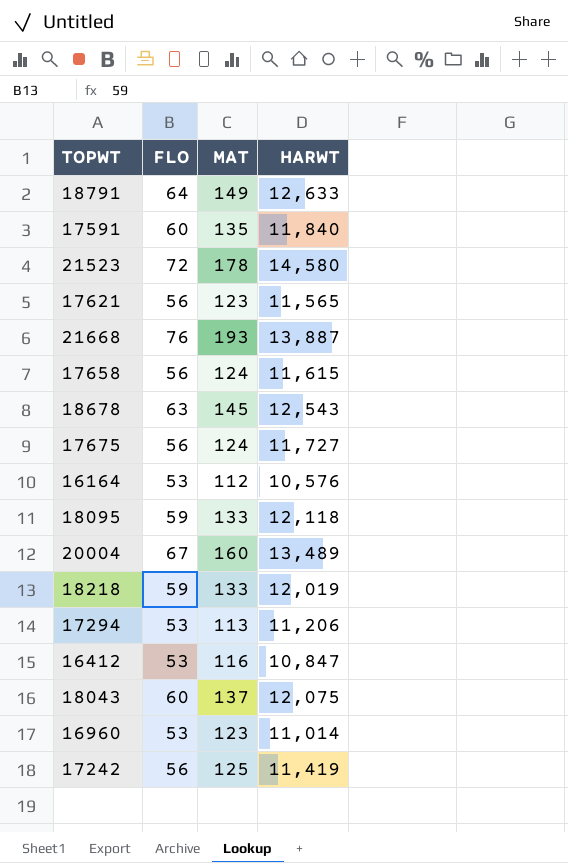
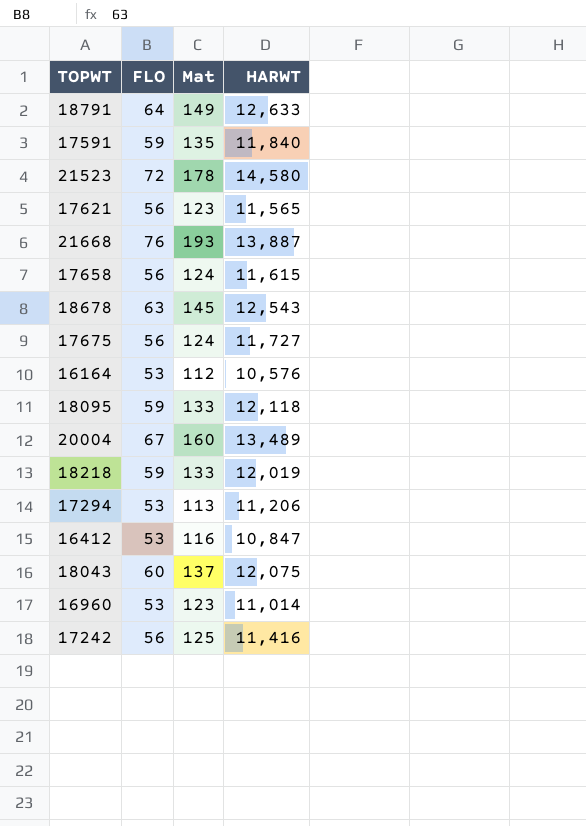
column name: MAT -> Mat
17591 | FLO: 60 -> 59
17242 | HARWT: 11,419 -> 11,416

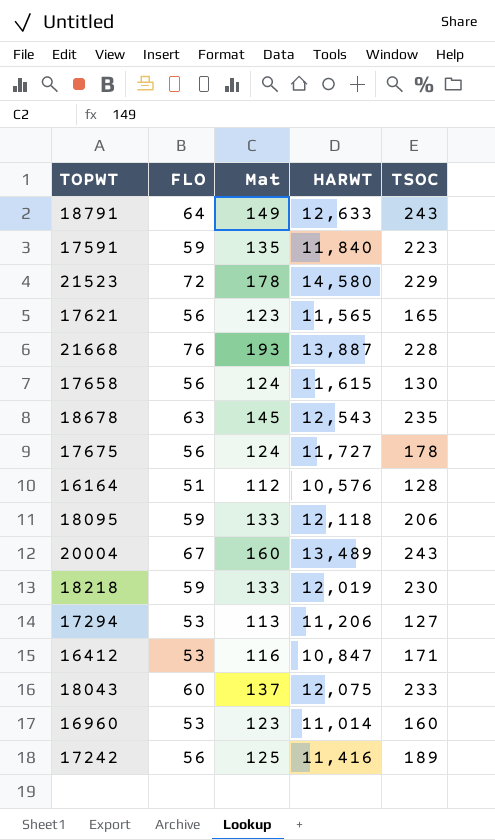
column TSOC | position: none -> 5
16164 | FLO: 53 -> 51

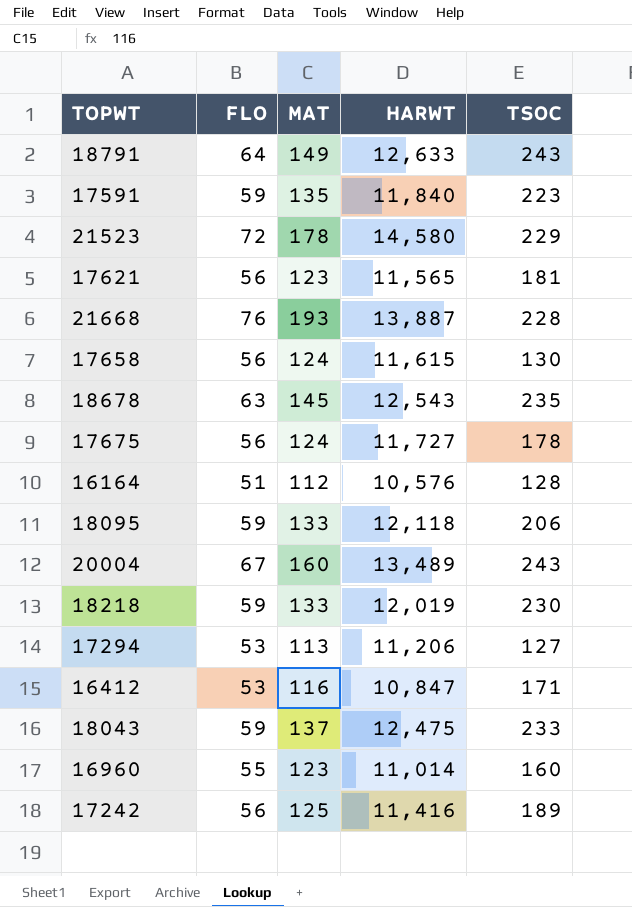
column name: Mat -> MAT
17621 | TSOC: 165 -> 181
18043 | FLO: 60 -> 59
18043 | HARWT: 12,075 -> 12,475
16960 | FLO: 53 -> 55

